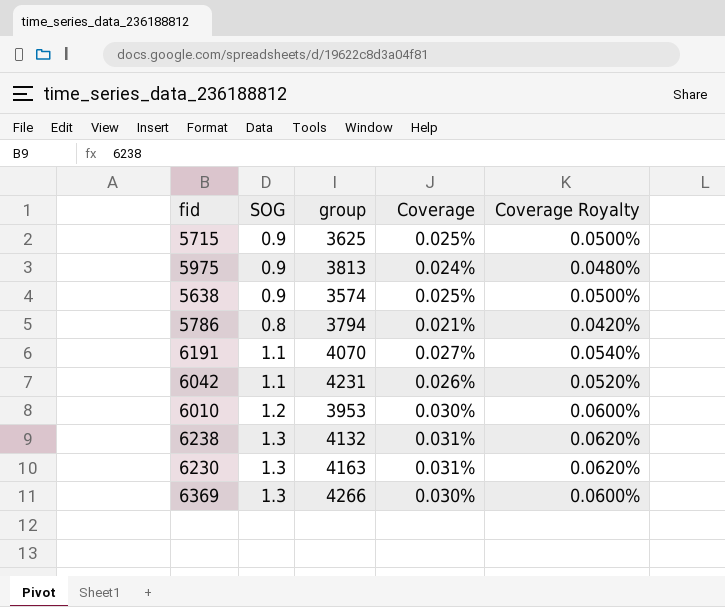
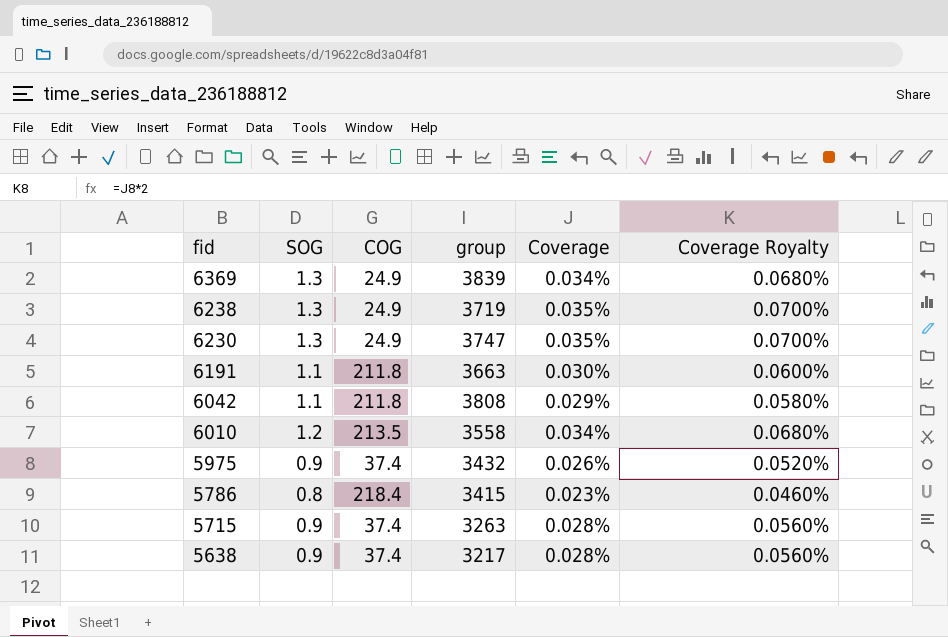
row order: none -> fid descending
column COG | position: none -> 3
6369 | group: 4266 -> 3839
6369 | Coverage: 0.030% -> 0.034%
6369 | Coverage Royalty: 0.0600% -> 0.0680%
6238 | group: 4132 -> 3719
6238 | Coverage: 0.031% -> 0.035%
6238 | Coverage Royalty: 0.0620% -> 0.0700%
6230 | group: 4163 -> 3747
6230 | Coverage: 0.031% -> 0.035%
6230 | Coverage Royalty: 0.0620% -> 0.0700%
6191 | group: 4070 -> 3663
6191 | Coverage: 0.027% -> 0.030%
6191 | Coverage Royalty: 0.0540% -> 0.0600%
6042 | group: 4231 -> 3808
6042 | Coverage: 0.026% -> 0.029%
6042 | Coverage Royalty: 0.0520% -> 0.0580%
6010 | group: 3953 -> 3558
6010 | Coverage: 0.030% -> 0.034%
6010 | Coverage Royalty: 0.0600% -> 0.0680%
5975 | group: 3813 -> 3432
5975 | Coverage: 0.024% -> 0.026%
5975 | Coverage Royalty: 0.0480% -> 0.0520%
5786 | group: 3794 -> 3415
5786 | Coverage: 0.021% -> 0.023%
5786 | Coverage Royalty: 0.0420% -> 0.0460%
5715 | group: 3625 -> 3263
5715 | Coverage: 0.025% -> 0.028%
5715 | Coverage Royalty: 0.0500% -> 0.0560%
5638 | group: 3574 -> 3217
5638 | Coverage: 0.025% -> 0.028%
5638 | Coverage Royalty: 0.0500% -> 0.0560%

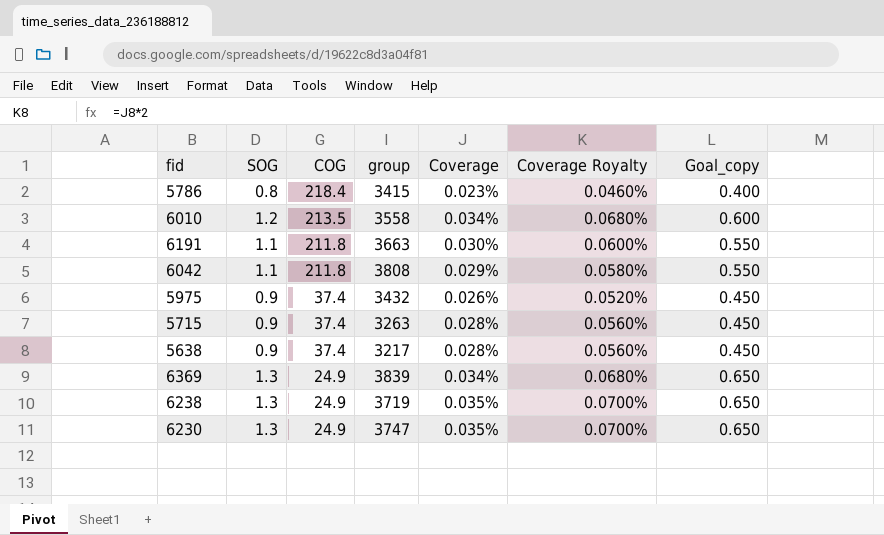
row order: fid descending -> COG descending
column Goal_copy | formula: none -> [SOG] * 0.5

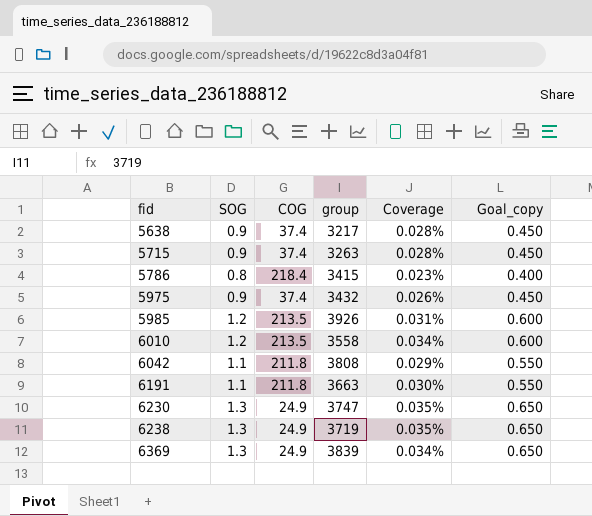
row order: COG descending -> fid ascending
column Coverage Royalty | formula: [Coverage] * 2 -> none
row 5985: none -> 1.2 | 213.5 | 3926 | 0.031% | 0.600

